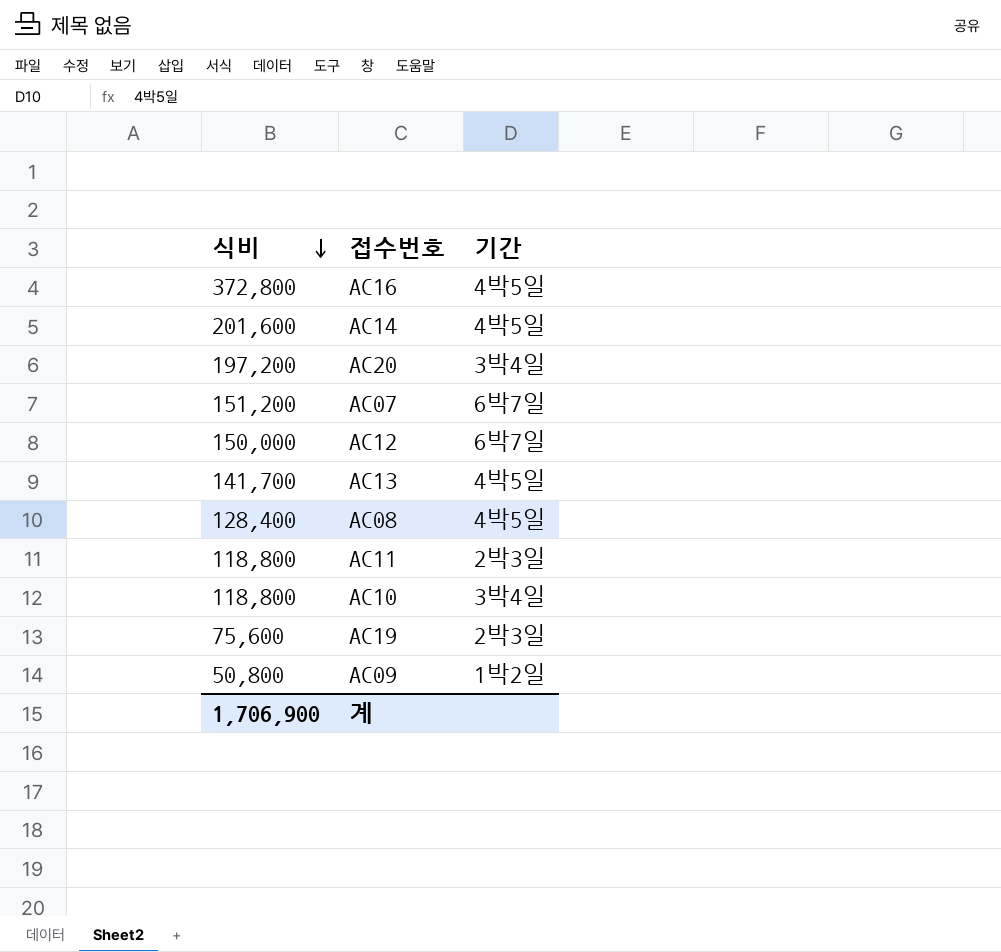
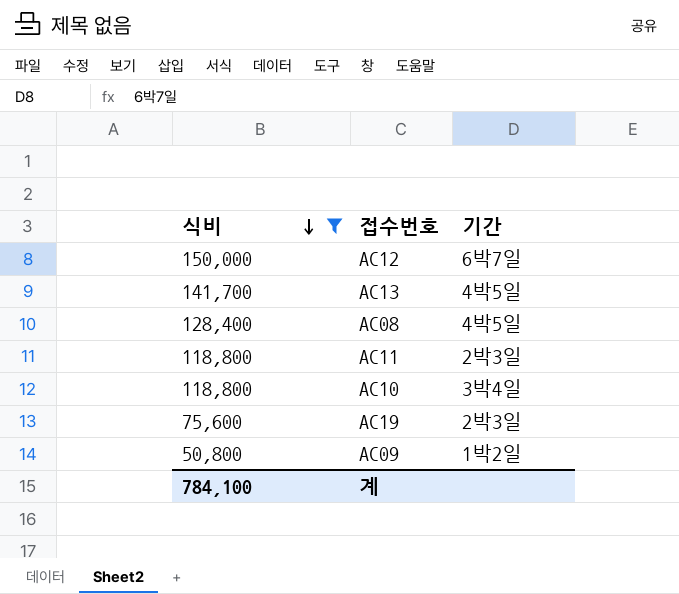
filter: none -> 식비 <= 150,000
계 | 식비: 1,706,900 -> 784,100

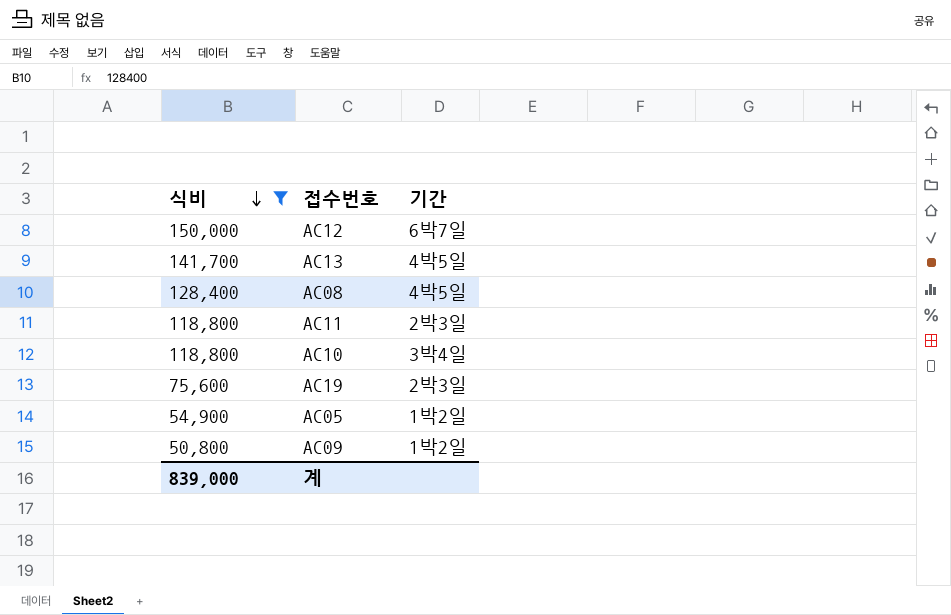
row AC05: none -> 54,900 | 1박2일
계 | 식비: 784,100 -> 839,000

